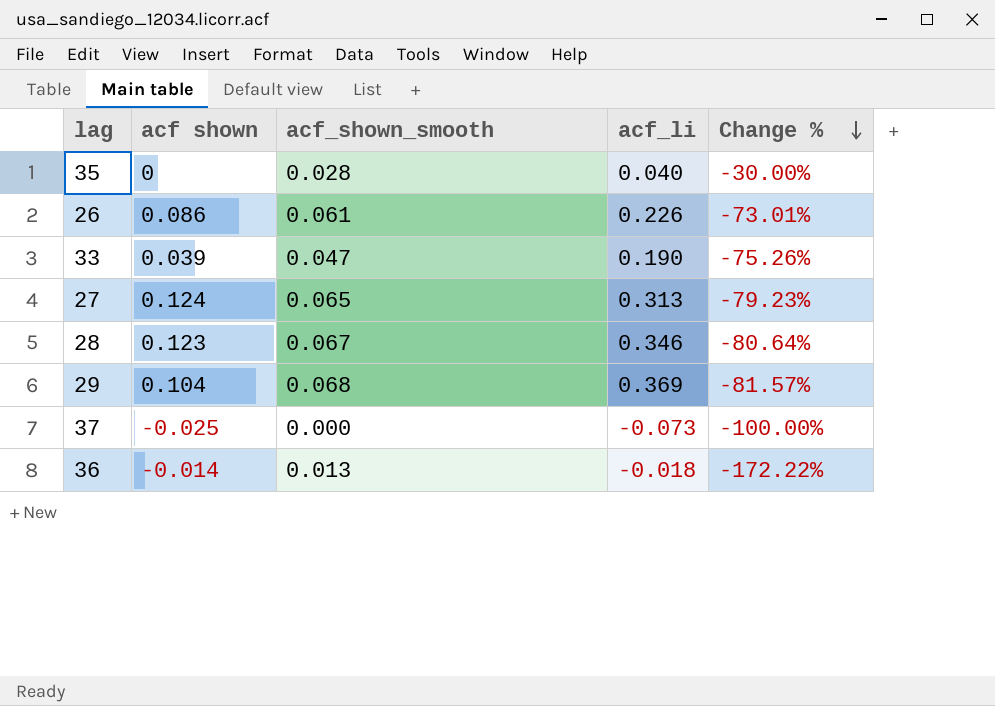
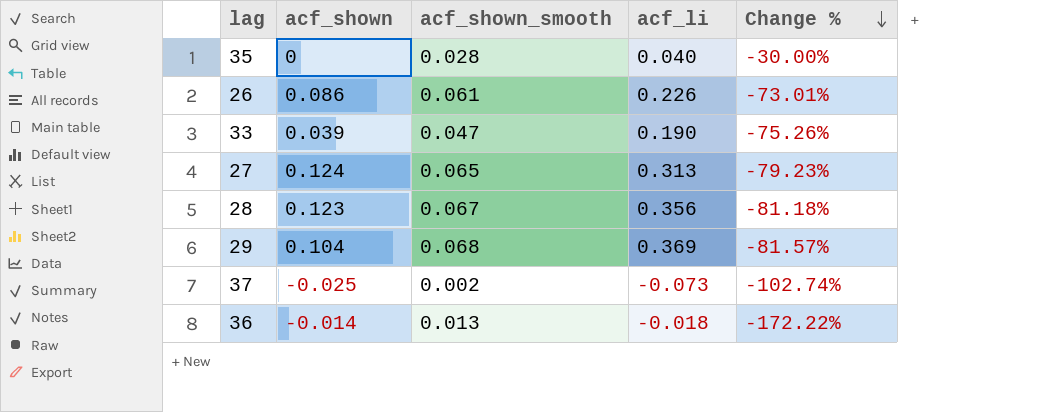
column name: acf shown -> acf_shown
28 | acf_li: 0.346 -> 0.356
28 | Change %: -80.64% -> -81.18%
37 | acf_shown_smooth: 0.000 -> 0.002
37 | Change %: -100.00% -> -102.74%

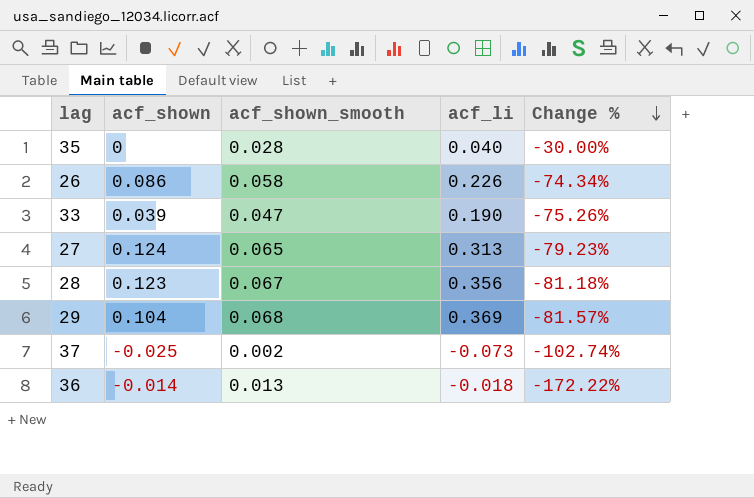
26 | acf_shown_smooth: 0.061 -> 0.058
26 | Change %: -73.01% -> -74.34%

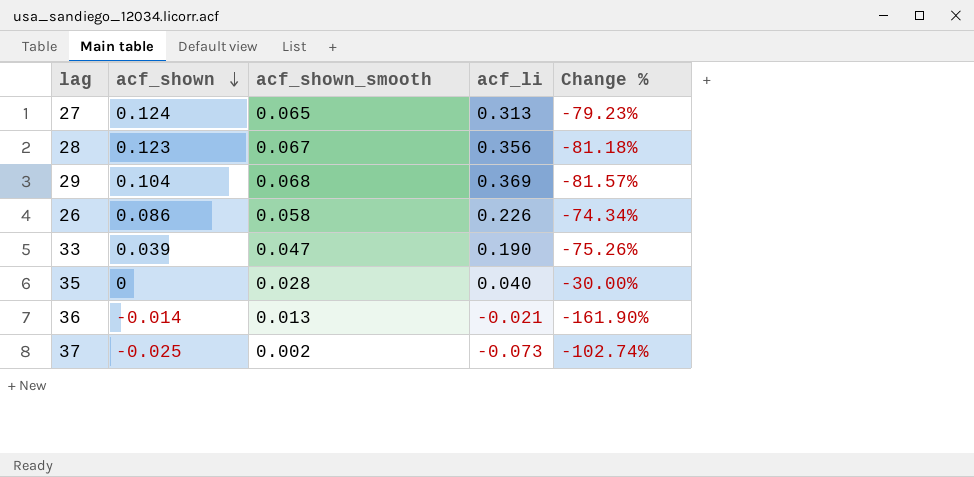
row order: Change % descending -> acf_shown descending
36 | acf_li: -0.018 -> -0.021
36 | Change %: -172.22% -> -161.90%

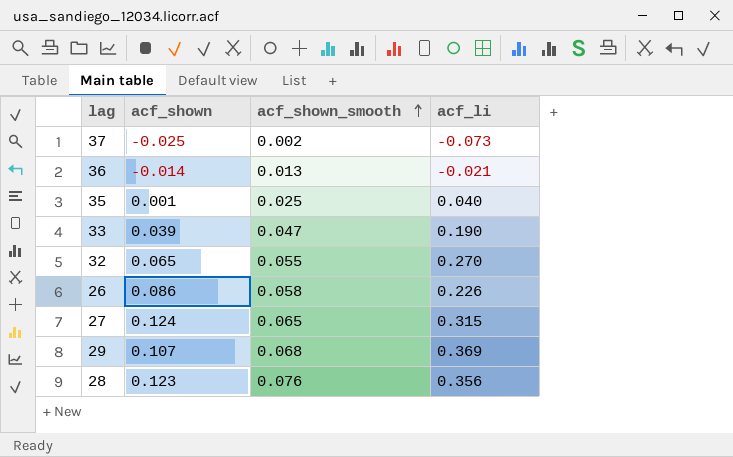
row order: acf_shown descending -> acf_shown_smooth ascending
column Change % | formula: ([acf_shown_smooth] - [acf_li]) / [acf_li] -> none
35 | acf_shown: 0 -> 0.001
35 | acf_shown_smooth: 0.028 -> 0.025
row 32: none -> 0.065 | 0.055 | 0.270
27 | acf_li: 0.313 -> 0.315
29 | acf_shown: 0.104 -> 0.107
28 | acf_shown_smooth: 0.067 -> 0.076

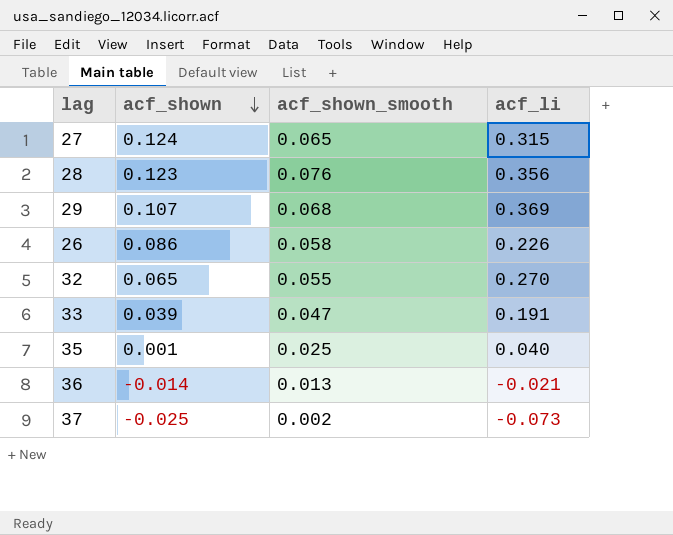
row order: acf_shown_smooth ascending -> acf_shown descending
33 | acf_li: 0.190 -> 0.191

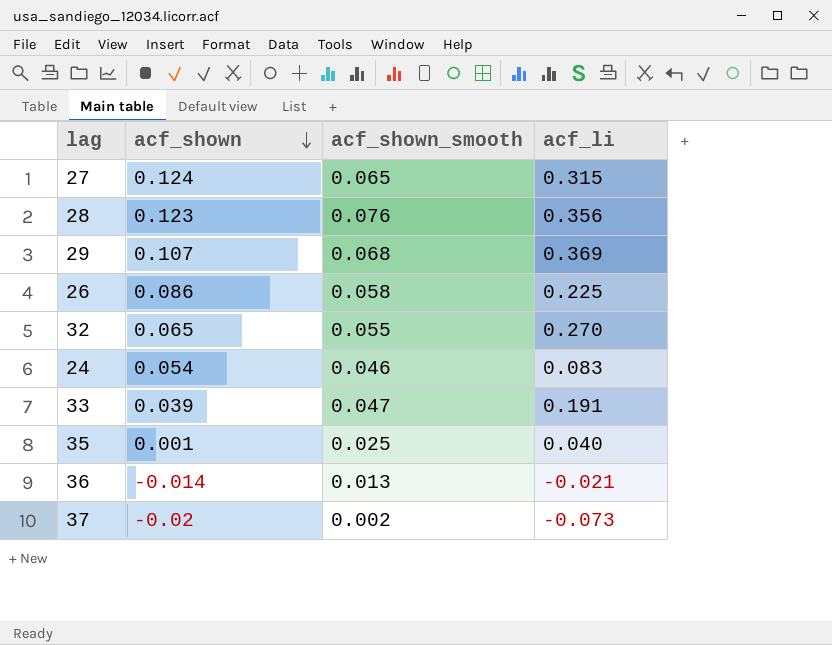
26 | acf_li: 0.226 -> 0.225
row 24: none -> 0.054 | 0.046 | 0.083
37 | acf_shown: -0.025 -> -0.02

